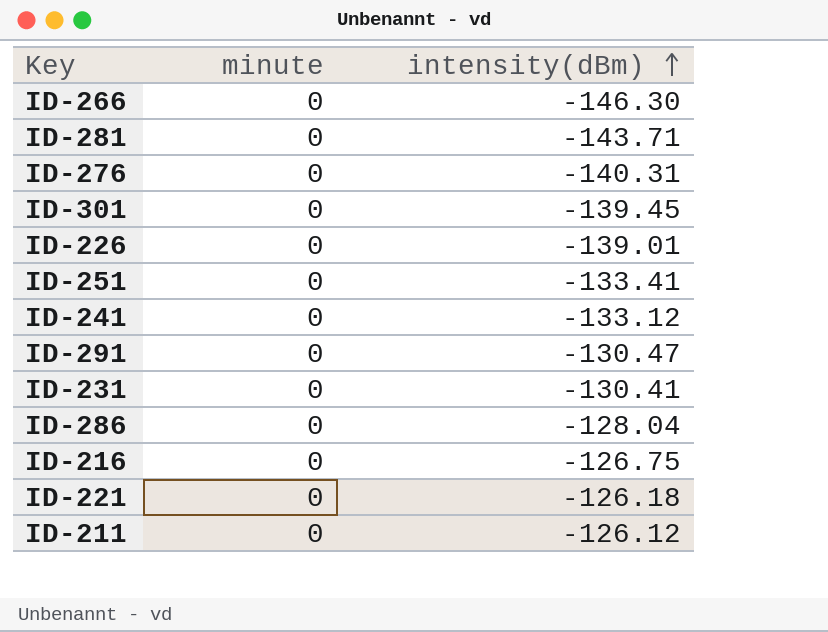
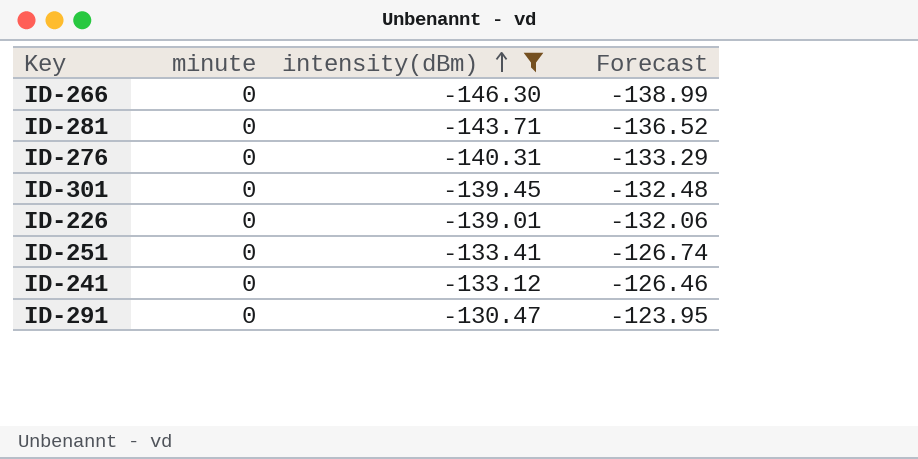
filter: none -> intensity(dBm) <= -130.47
column Forecast | formula: none -> [intensity(dBm)] * 0.95

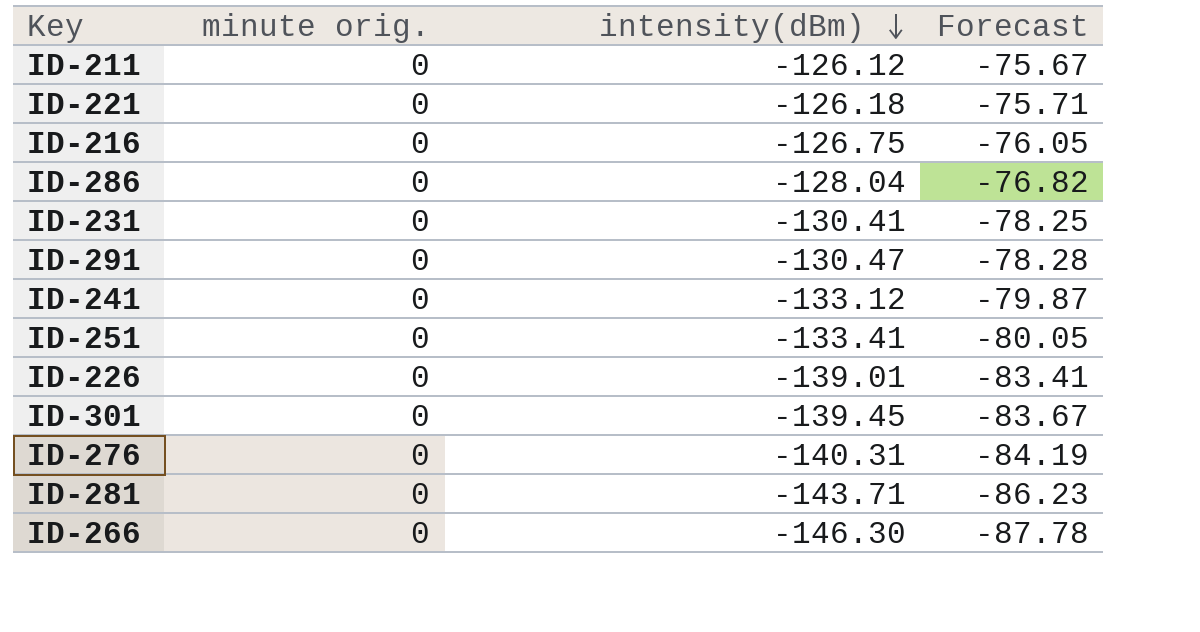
filter: intensity(dBm) <= -130.47 -> none
row order: intensity(dBm) ascending -> intensity(dBm) descending
column name: minute -> minute orig.
column Forecast | formula: [intensity(dBm)] * 0.95 -> [intensity(dBm)] * 0.6

